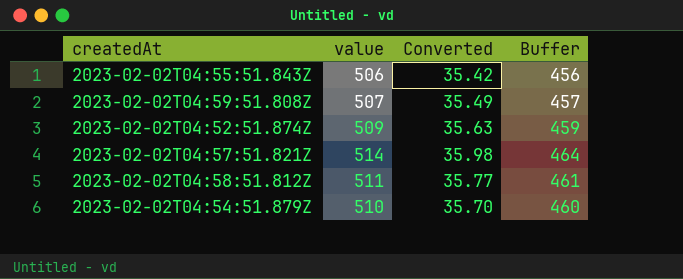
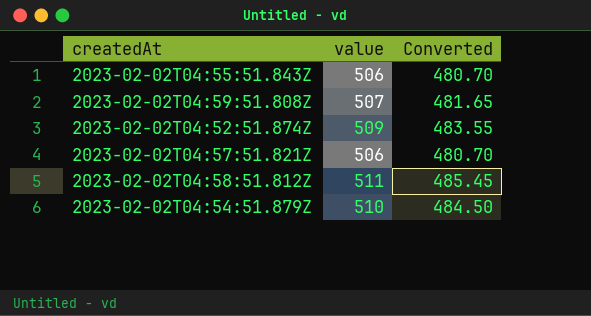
column Buffer | formula: [value] - 50 -> none
column Converted | formula: [value] * 0.07 -> [value] * 0.95
2023-02-02T04:57:51.821Z | value: 514 -> 506

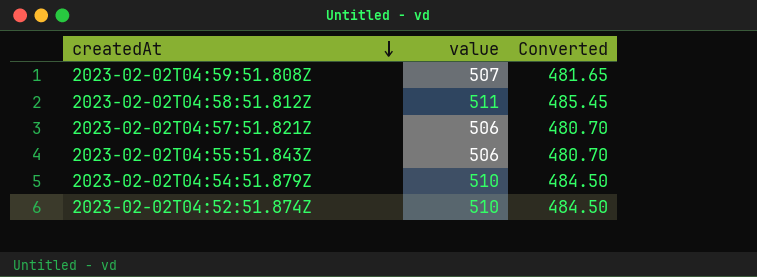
row order: none -> createdAt descending
2023-02-02T04:52:51.874Z | value: 509 -> 510
2023-02-02T04:52:51.874Z | Converted: 483.55 -> 484.50

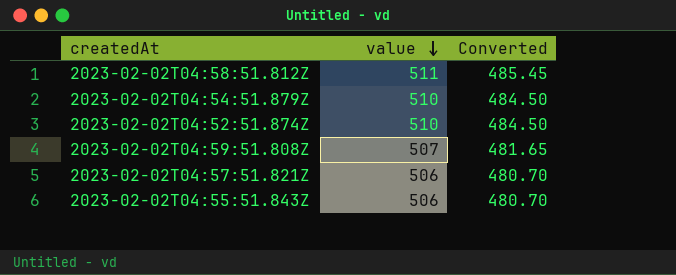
row order: createdAt descending -> value descending

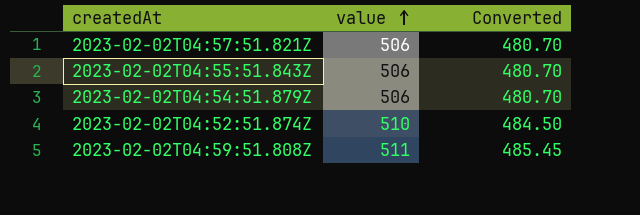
row order: value descending -> value ascending
row 2023-02-02T04:58:51.812Z: 511 | 485.45 -> none
2023-02-02T04:54:51.879Z | value: 510 -> 506
2023-02-02T04:54:51.879Z | Converted: 484.50 -> 480.70
2023-02-02T04:59:51.808Z | value: 507 -> 511
2023-02-02T04:59:51.808Z | Converted: 481.65 -> 485.45

